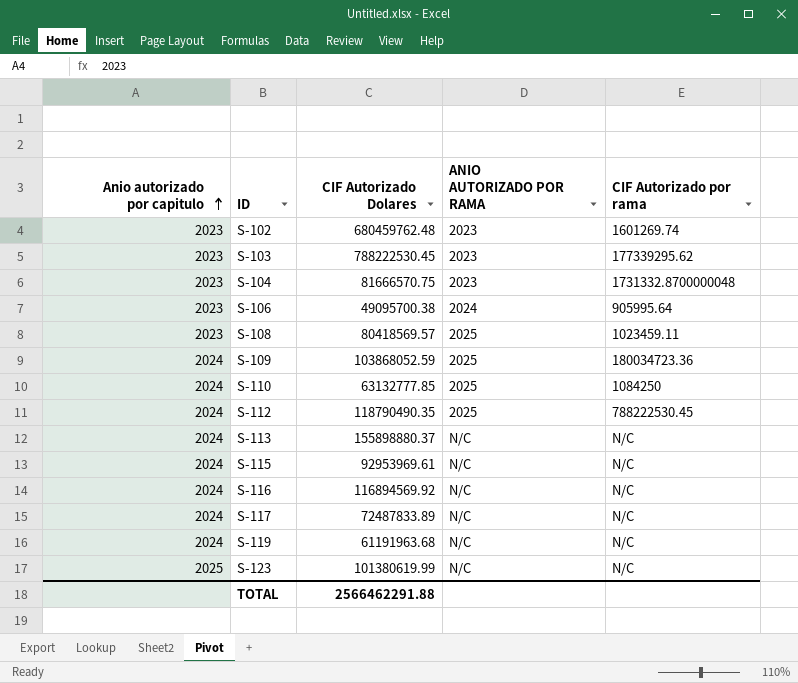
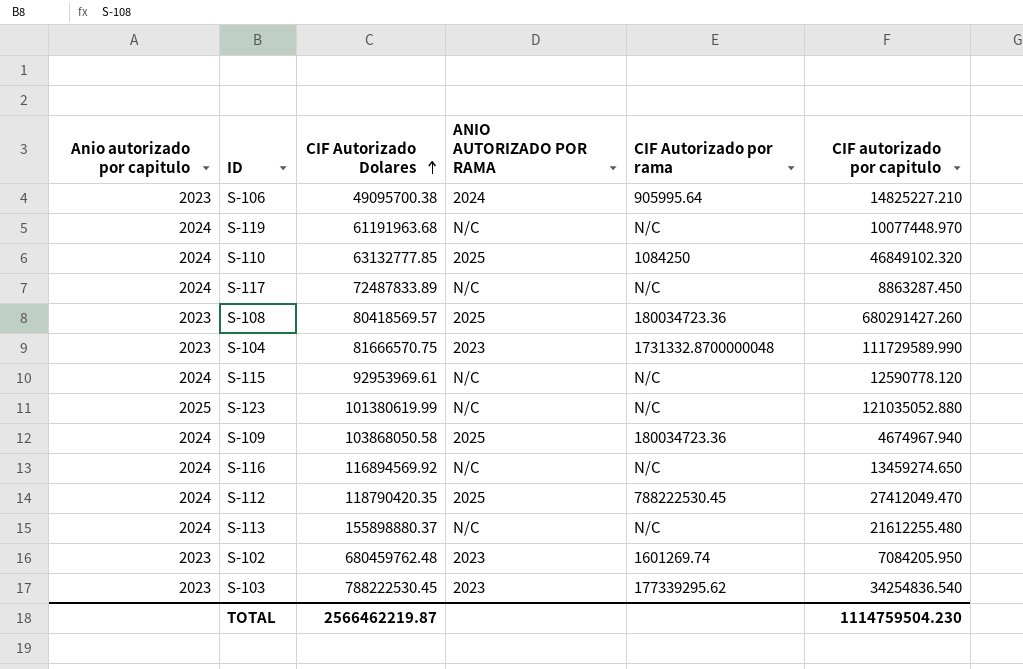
row order: Anio autorizado por capitulo ascending -> CIF Autorizado Dolares ascending
column CIF autorizado por capitulo | position: none -> 6
S-108 | CIF Autorizado por rama: 1023459.11 -> 180034723.36
S-109 | CIF Autorizado Dolares: 103868052.59 -> 103868050.58
S-112 | CIF Autorizado Dolares: 118790490.35 -> 118790420.35
TOTAL | CIF Autorizado Dolares: 2566462291.88 -> 2566462219.87

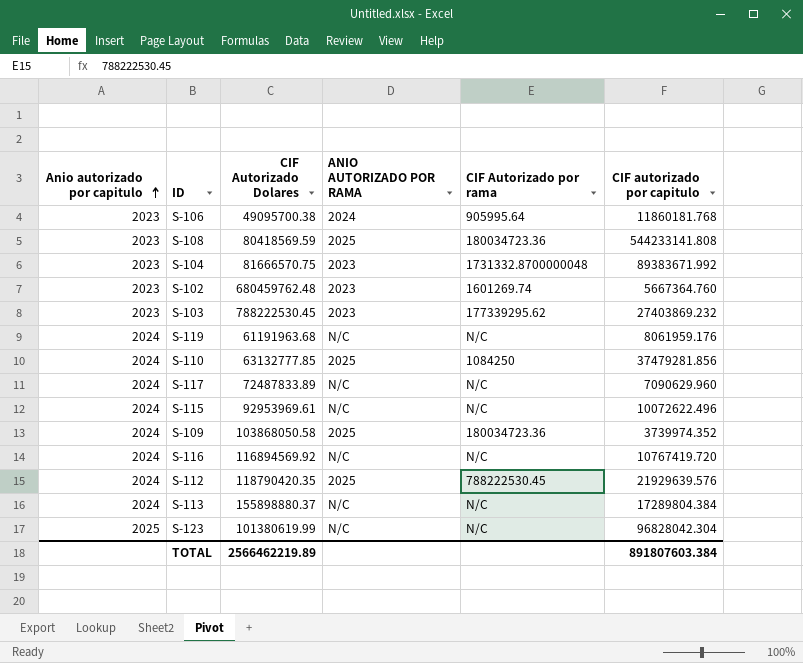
row order: CIF Autorizado Dolares ascending -> Anio autorizado por capitulo ascending
S-106 | CIF autorizado por capitulo: 14825227.210 -> 11860181.768
S-108 | CIF Autorizado Dolares: 80418569.57 -> 80418569.59
S-108 | CIF autorizado por capitulo: 680291427.260 -> 544233141.808
S-104 | CIF autorizado por capitulo: 111729589.990 -> 89383671.992
S-102 | CIF autorizado por capitulo: 7084205.950 -> 5667364.760
S-103 | CIF autorizado por capitulo: 34254836.540 -> 27403869.232
S-119 | CIF autorizado por capitulo: 10077448.970 -> 8061959.176
S-110 | CIF autorizado por capitulo: 46849102.320 -> 37479281.856
S-117 | CIF autorizado por capitulo: 8863287.450 -> 7090629.960
S-115 | CIF autorizado por capitulo: 12590778.120 -> 10072622.496
S-109 | CIF autorizado por capitulo: 4674967.940 -> 3739974.352
S-116 | CIF autorizado por capitulo: 13459274.650 -> 10767419.720
S-112 | CIF autorizado por capitulo: 27412049.470 -> 21929639.576
S-113 | CIF autorizado por capitulo: 21612255.480 -> 17289804.384
S-123 | CIF autorizado por capitulo: 121035052.880 -> 96828042.304
TOTAL | CIF Autorizado Dolares: 2566462219.87 -> 2566462219.89
TOTAL | CIF autorizado por capitulo: 1114759504.230 -> 891807603.384

